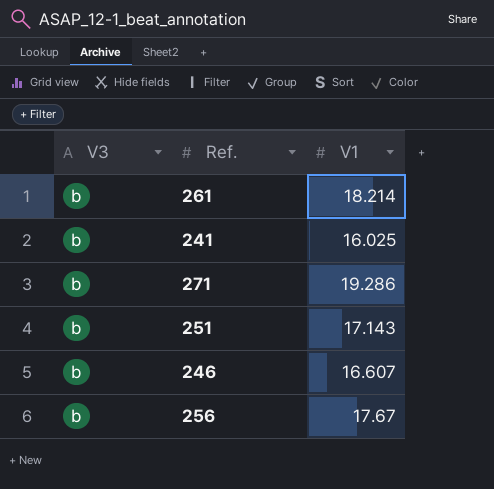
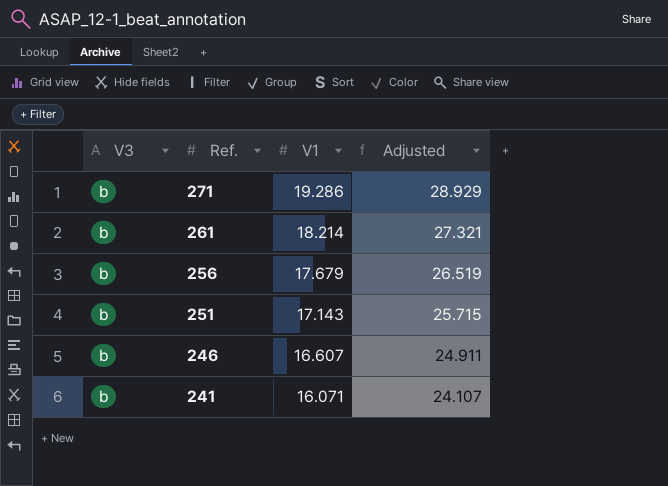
row order: none -> Ref. descending
column Adjusted | formula: none -> [V1] * 1.5
256 | V1: 17.67 -> 17.679
241 | V1: 16.025 -> 16.071

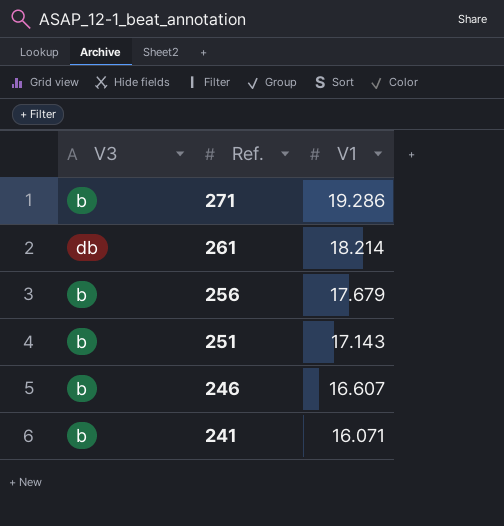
column Adjusted | formula: [V1] * 1.5 -> none
261 | V3: b -> db

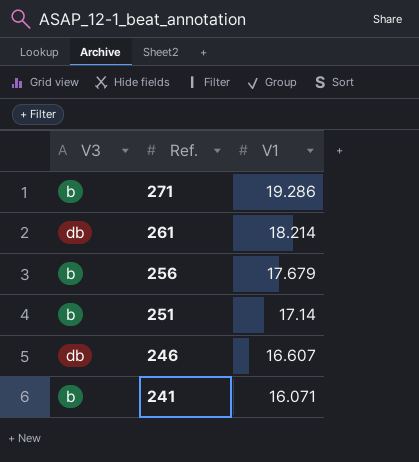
251 | V1: 17.143 -> 17.14
246 | V3: b -> db

